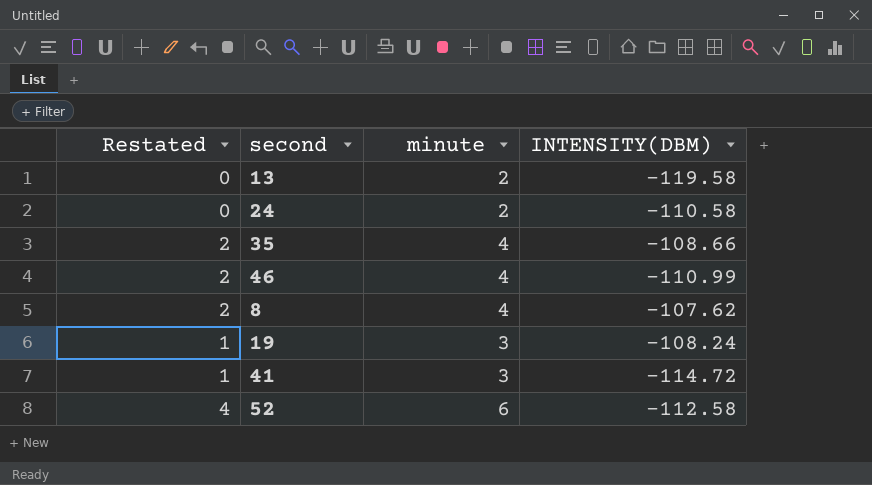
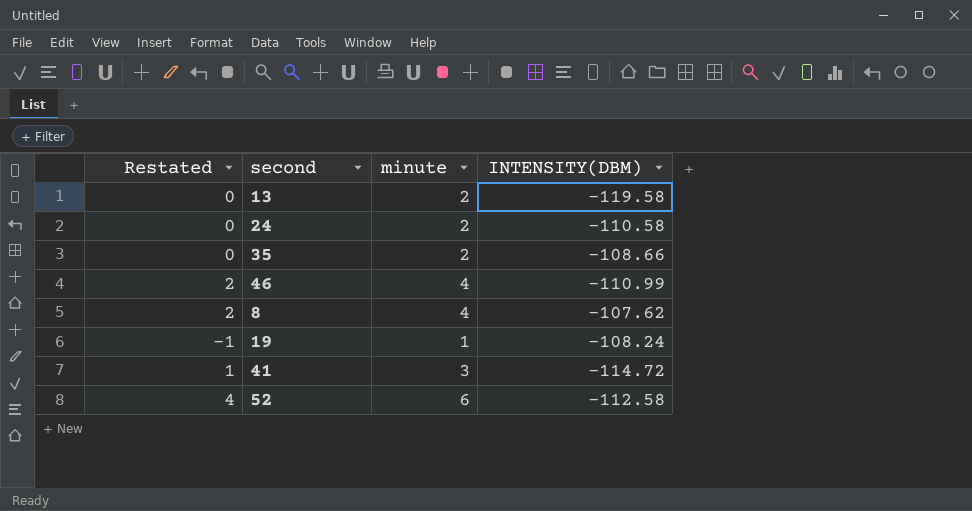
35 | Restated: 2 -> 0
35 | minute: 4 -> 2
19 | Restated: 1 -> -1
19 | minute: 3 -> 1

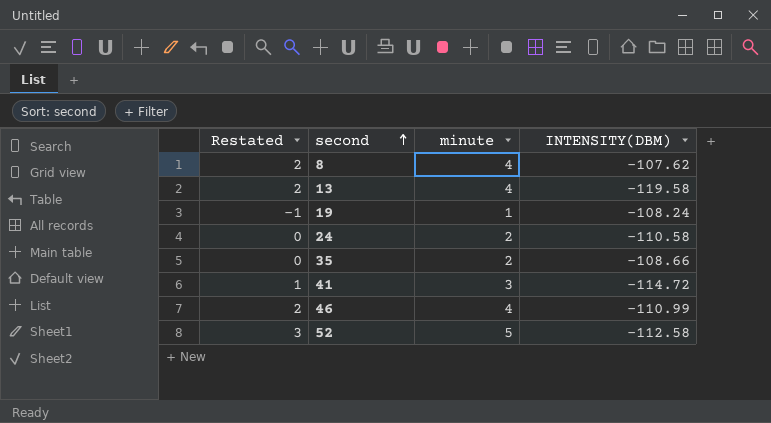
row order: none -> second ascending
13 | Restated: 0 -> 2
13 | minute: 2 -> 4
52 | Restated: 4 -> 3
52 | minute: 6 -> 5

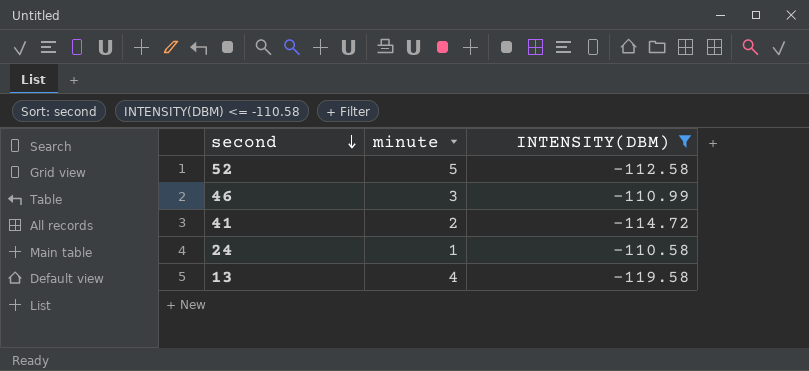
filter: none -> INTENSITY(DBM) <= -110.58
row order: second ascending -> second descending
column Restated | formula: [minute] - 2 -> none
46 | minute: 4 -> 3
41 | minute: 3 -> 2
24 | minute: 2 -> 1

